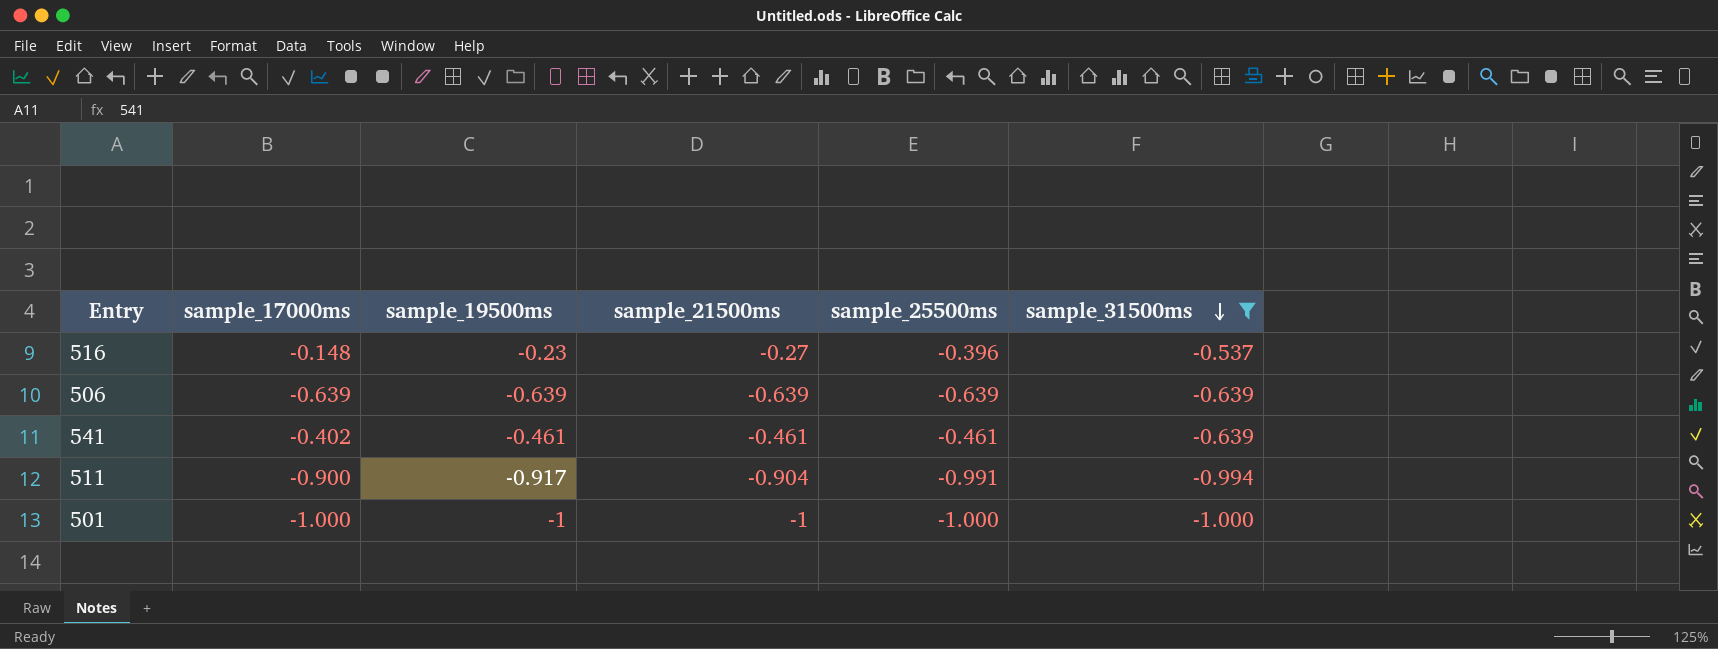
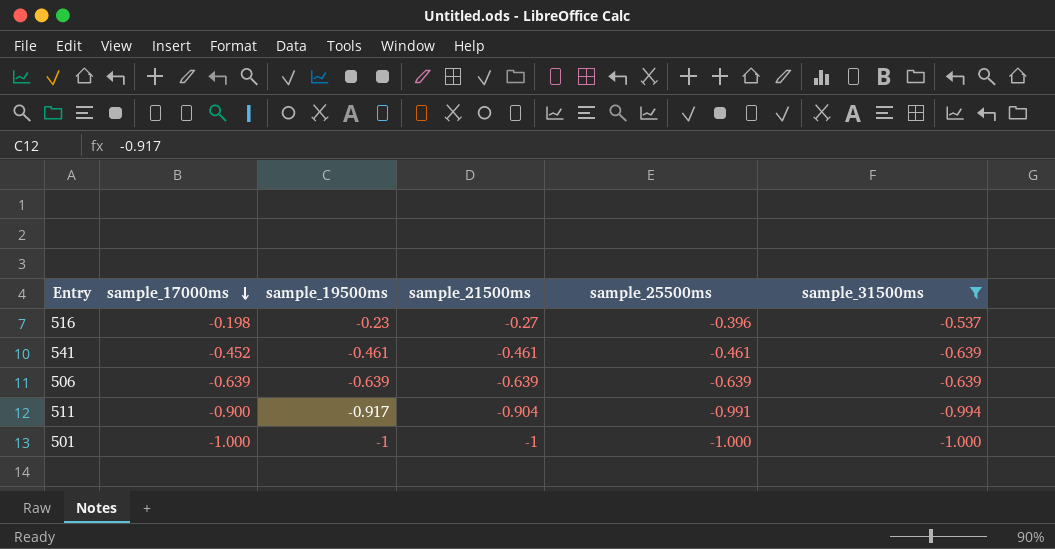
row order: sample_31500ms descending -> sample_17000ms descending
516 | sample_17000ms: -0.148 -> -0.198
541 | sample_17000ms: -0.402 -> -0.452

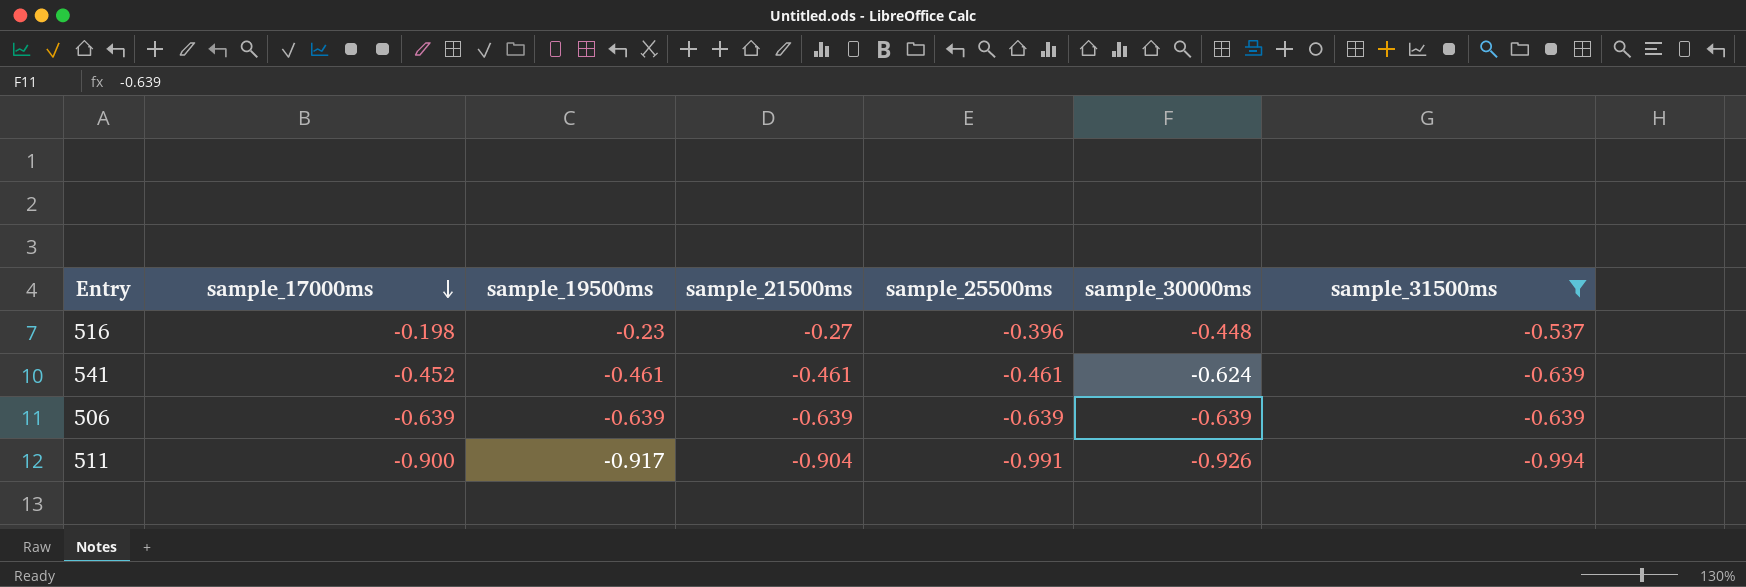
column sample_30000ms | position: none -> 6
row 501: -1.000 | -1 | -1 | -1.000 | -1.000 -> none

